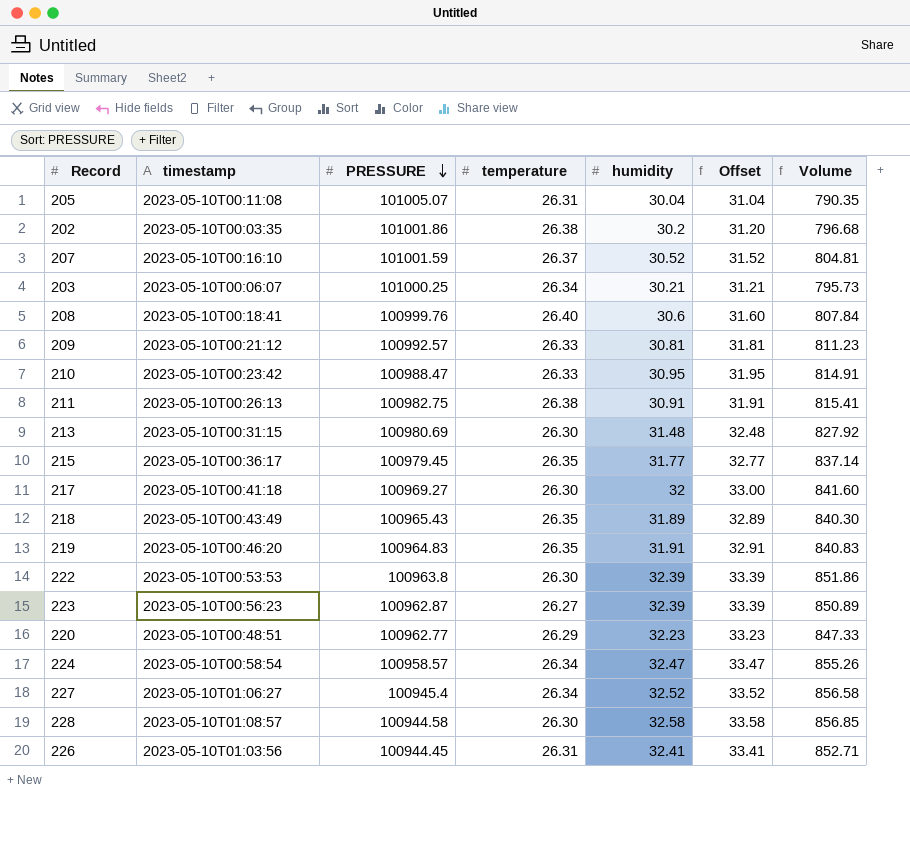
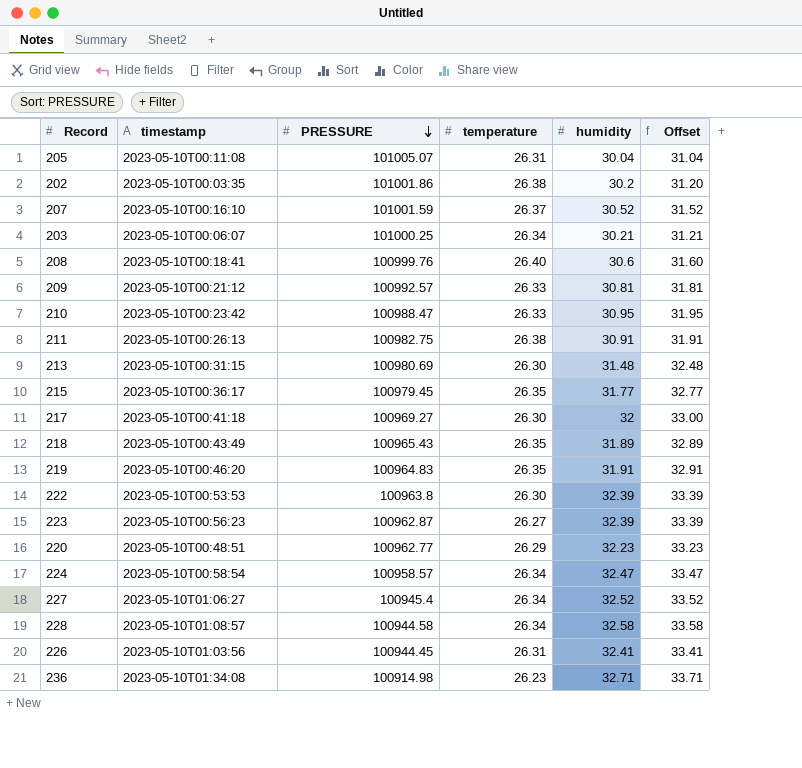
column Volume | formula: [temperature] * [humidity] -> none
228 | temperature: 26.30 -> 26.34
row 236: none -> 2023-05-10T01:34:08 | 100914.98 | 26.23 | 32.71 | 33.71

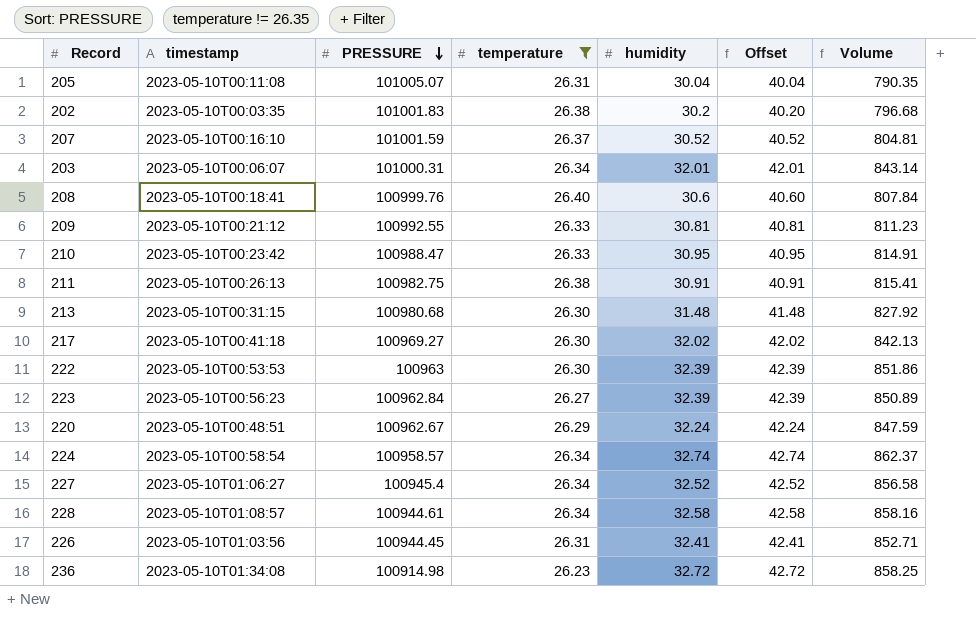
filter: none -> temperature != 26.35
column Offset | formula: [humidity] + 1 -> [humidity] + 10
column Volume | formula: none -> [temperature] * [humidity]
202 | PRESSURE: 101001.86 -> 101001.83
203 | PRESSURE: 101000.25 -> 101000.31
203 | humidity: 30.21 -> 32.01
209 | PRESSURE: 100992.57 -> 100992.55
213 | PRESSURE: 100980.69 -> 100980.68
217 | humidity: 32 -> 32.02
222 | PRESSURE: 100963.8 -> 100963
223 | PRESSURE: 100962.87 -> 100962.84
220 | PRESSURE: 100962.77 -> 100962.67
220 | humidity: 32.23 -> 32.24
224 | humidity: 32.47 -> 32.74
228 | PRESSURE: 100944.58 -> 100944.61
236 | humidity: 32.71 -> 32.72

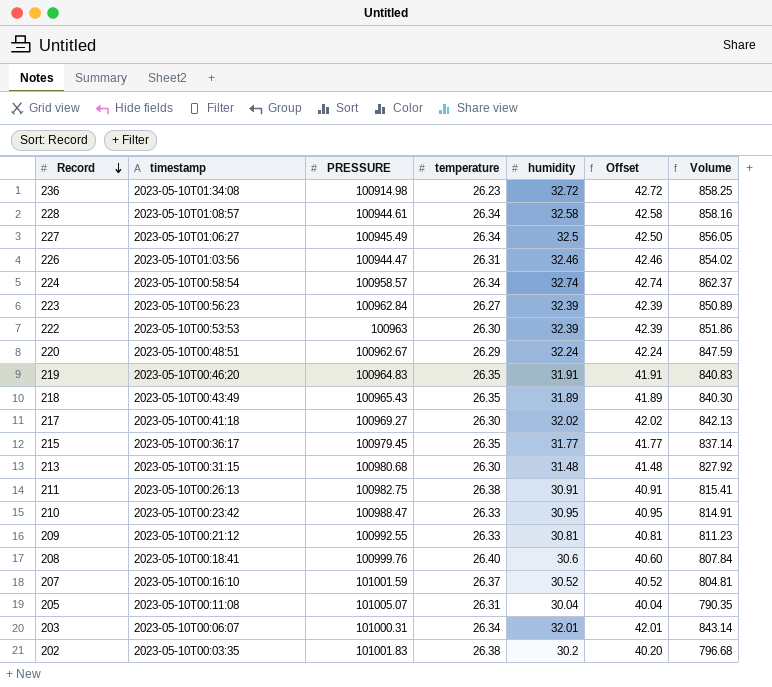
filter: temperature != 26.35 -> none
row order: PRESSURE descending -> Record descending
227 | PRESSURE: 100945.4 -> 100945.49
227 | humidity: 32.52 -> 32.5
227 | Offset: 42.52 -> 42.50
227 | Volume: 856.58 -> 856.05
226 | PRESSURE: 100944.45 -> 100944.47
226 | humidity: 32.41 -> 32.46
226 | Offset: 42.41 -> 42.46
226 | Volume: 852.71 -> 854.02

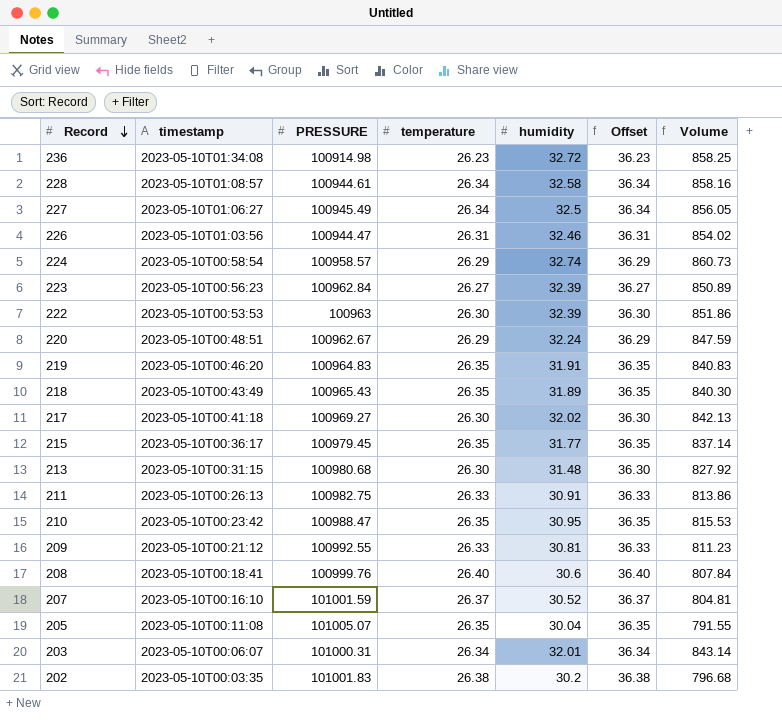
column Offset | formula: [humidity] + 10 -> [temperature] + 10
224 | temperature: 26.34 -> 26.29
224 | Volume: 862.37 -> 860.73
211 | temperature: 26.38 -> 26.33
211 | Volume: 815.41 -> 813.86
210 | temperature: 26.33 -> 26.35
210 | Volume: 814.91 -> 815.53
205 | temperature: 26.31 -> 26.35
205 | Volume: 790.35 -> 791.55

